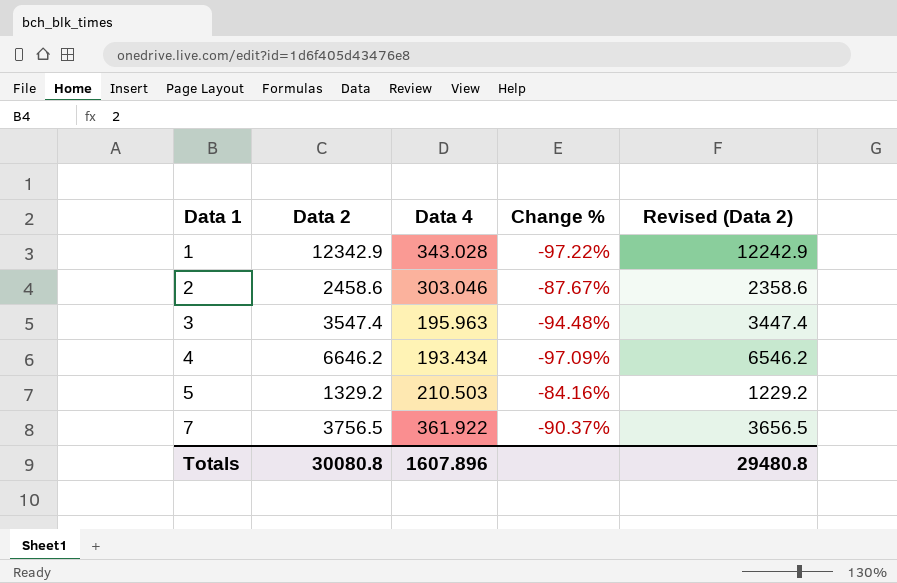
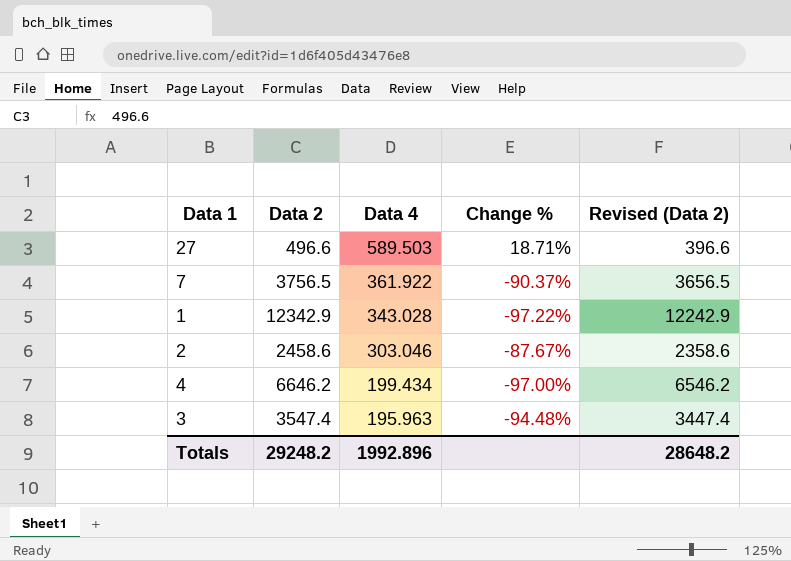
row order: Data 1 ascending -> Data 4 descending
row 5: 1329.2 | 210.503 | -84.16% | 1229.2 -> none
row 27: none -> 496.6 | 589.503 | 18.71% | 396.6
4 | Data 4: 193.434 -> 199.434
4 | Change %: -97.09% -> -97.00%
Totals | Data 2: 30080.8 -> 29248.2
Totals | Data 4: 1607.896 -> 1992.896
Totals | Revised (Data 2): 29480.8 -> 28648.2

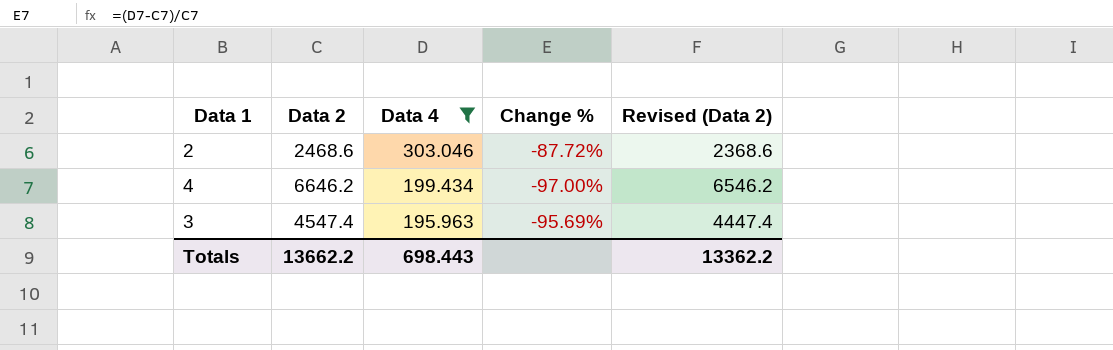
filter: none -> Data 4 <= 303.046
2 | Data 2: 2458.6 -> 2468.6
2 | Change %: -87.67% -> -87.72%
2 | Revised (Data 2): 2358.6 -> 2368.6
3 | Data 2: 3547.4 -> 4547.4
3 | Change %: -94.48% -> -95.69%
3 | Revised (Data 2): 3447.4 -> 4447.4
Totals | Data 2: 29248.2 -> 13662.2
Totals | Data 4: 1992.896 -> 698.443
Totals | Revised (Data 2): 28648.2 -> 13362.2

